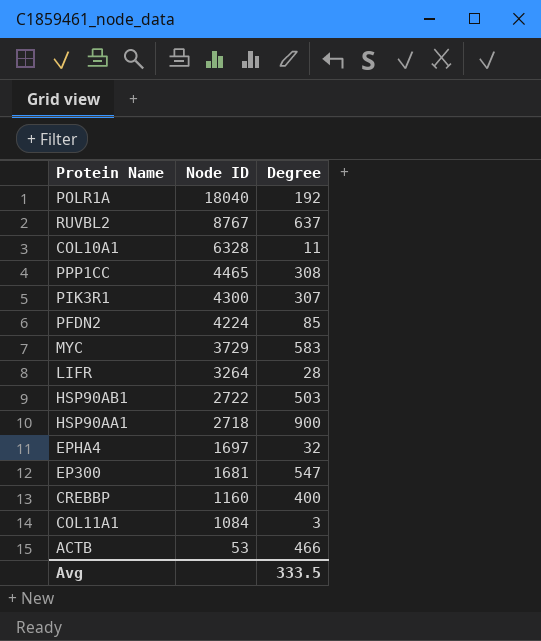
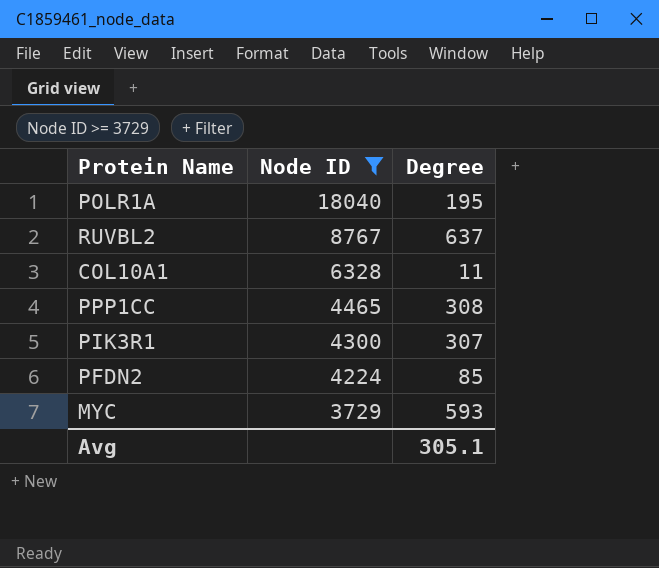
filter: none -> Node ID >= 3729
POLR1A | Degree: 192 -> 195
MYC | Degree: 583 -> 593
Avg | Degree: 333.5 -> 305.1

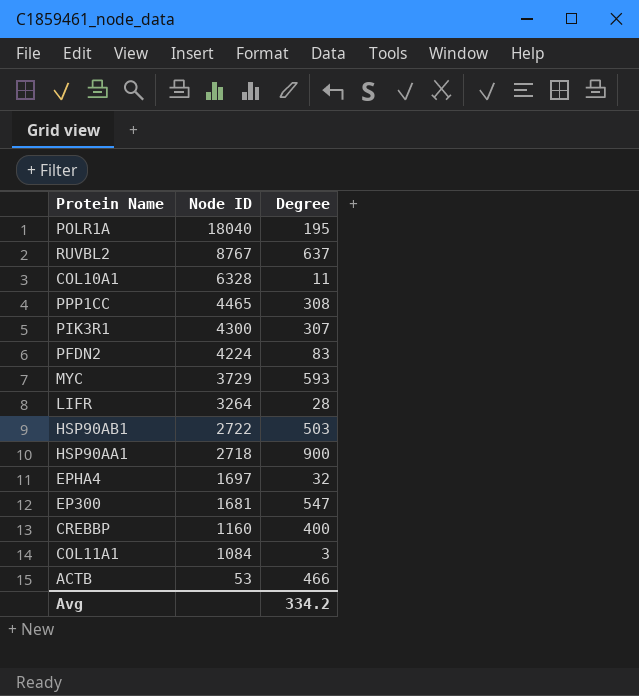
filter: Node ID >= 3729 -> none
PFDN2 | Degree: 85 -> 83
Avg | Degree: 305.1 -> 334.2

